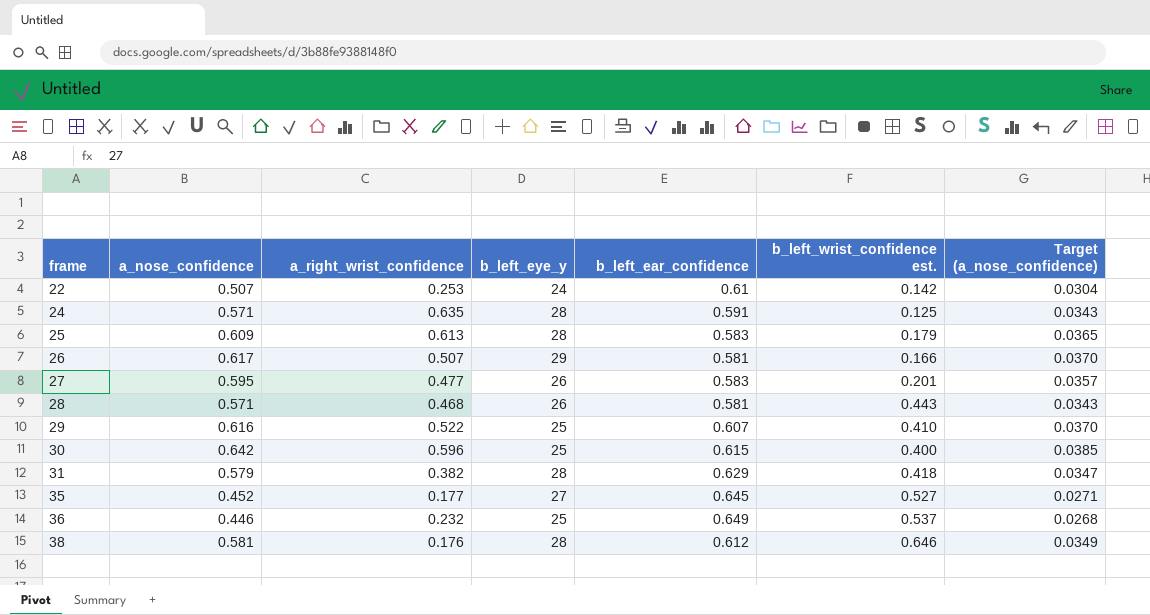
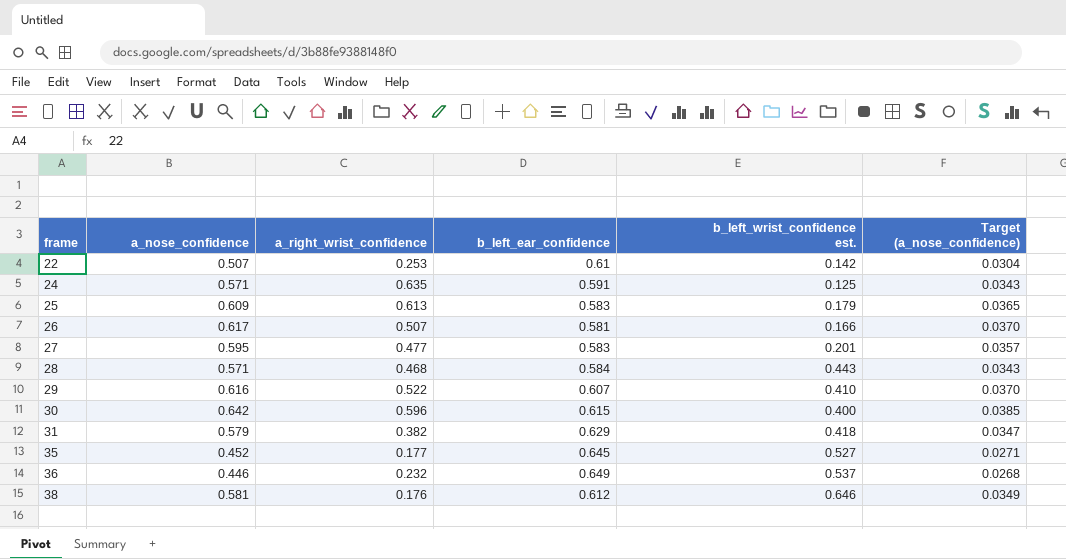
column b_left_eye_y | position: 4 -> none
28 | b_left_ear_confidence: 0.581 -> 0.584

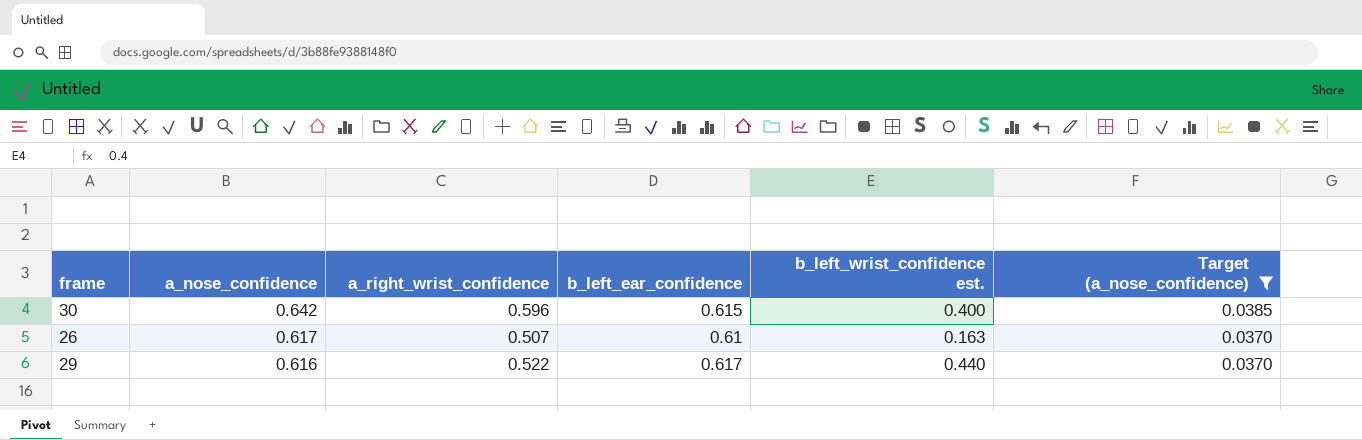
filter: none -> Target (a_nose_confidence) >= 0.0370
row order: frame ascending -> a_nose_confidence descending
26 | b_left_ear_confidence: 0.581 -> 0.61
26 | b_left_wrist_confidence est.: 0.166 -> 0.163
29 | b_left_ear_confidence: 0.607 -> 0.617
29 | b_left_wrist_confidence est.: 0.410 -> 0.440

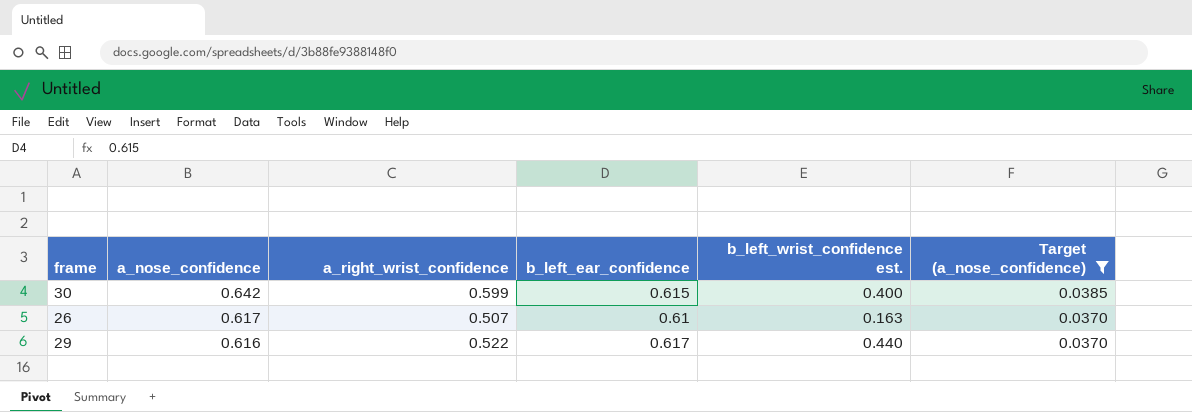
30 | a_right_wrist_confidence: 0.596 -> 0.599

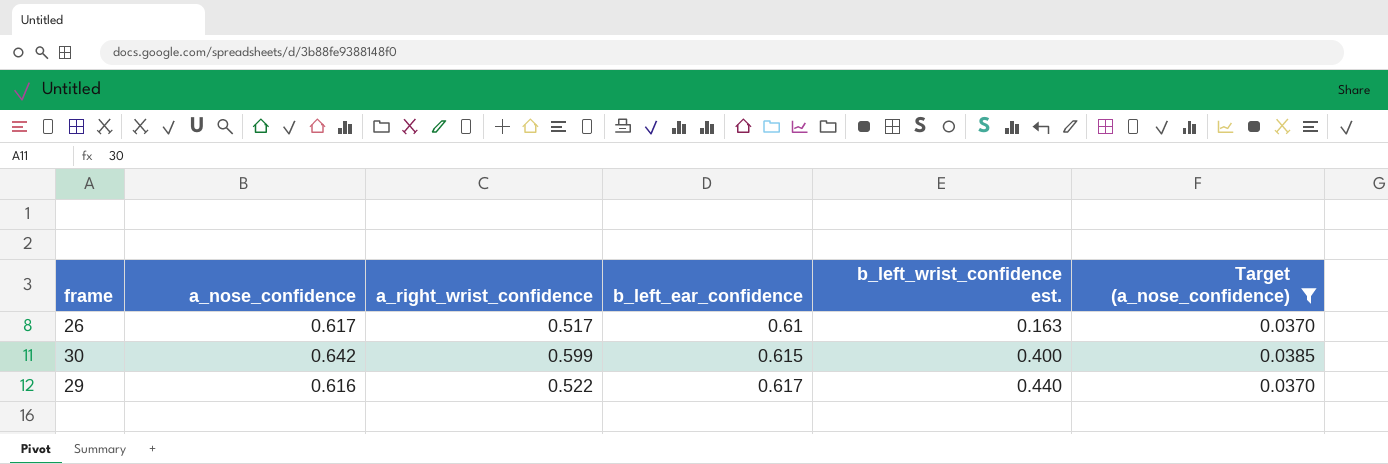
row order: a_nose_confidence descending -> b_left_ear_confidence ascending
26 | a_right_wrist_confidence: 0.507 -> 0.517

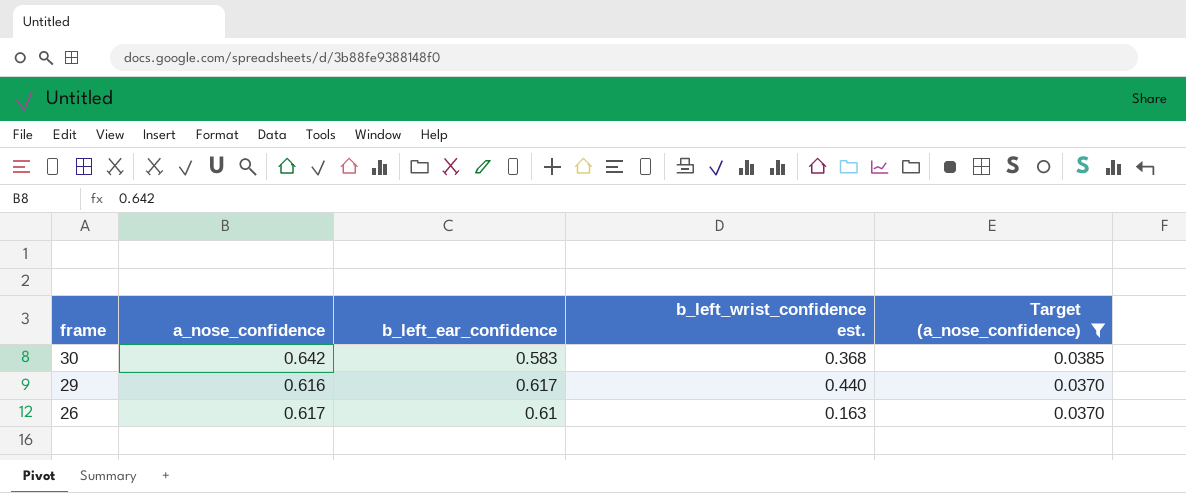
row order: b_left_ear_confidence ascending -> frame descending
column a_right_wrist_confidence | position: 3 -> none
30 | b_left_ear_confidence: 0.615 -> 0.583
30 | b_left_wrist_confidence est.: 0.400 -> 0.368

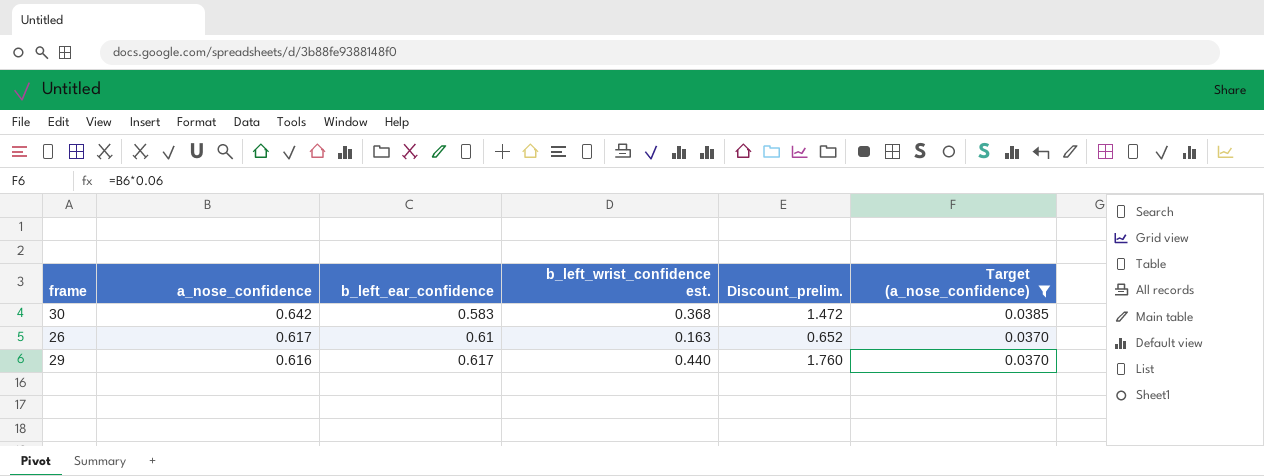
row order: frame descending -> a_nose_confidence descending
column Discount_prelim. | formula: none -> [b_left_wrist_confidence est.] * 4

